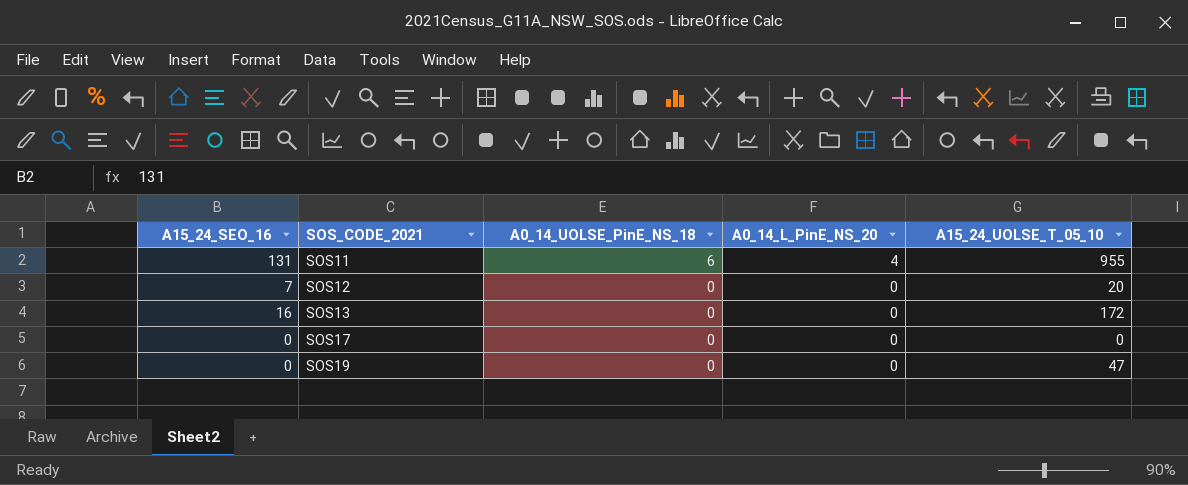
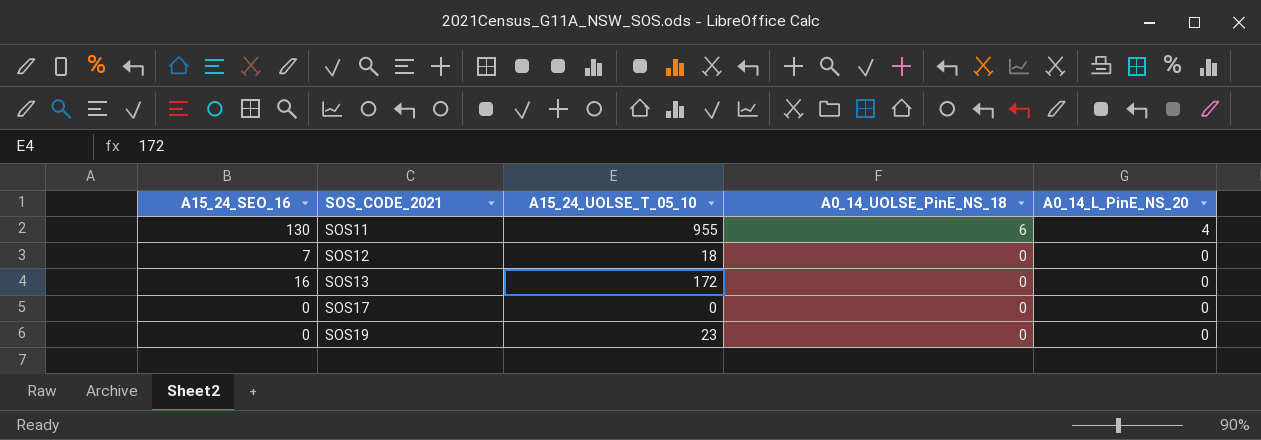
column A15_24_UOLSE_T_05_10 | position: 5 -> 3
SOS11 | A15_24_SEO_16: 131 -> 130
SOS12 | A15_24_UOLSE_T_05_10: 20 -> 18
SOS19 | A15_24_UOLSE_T_05_10: 47 -> 23

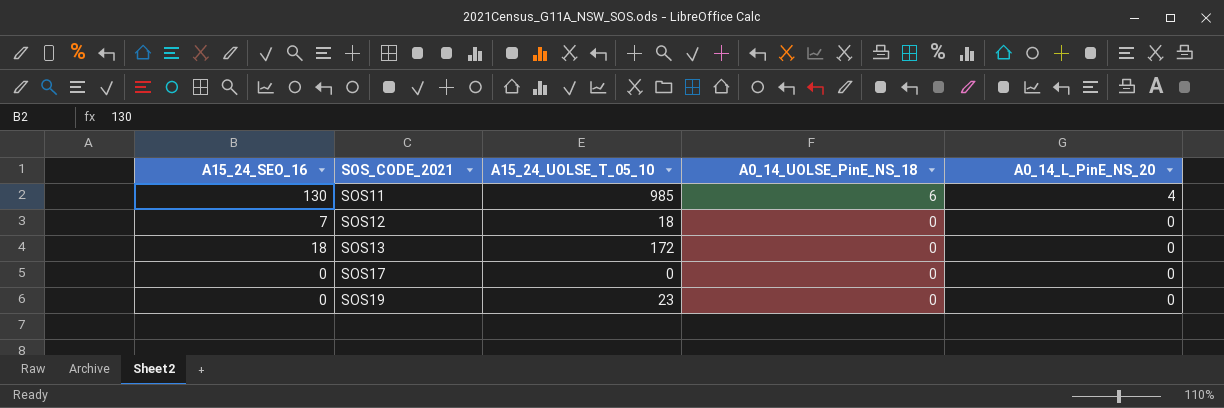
SOS11 | A15_24_UOLSE_T_05_10: 955 -> 985
SOS13 | A15_24_SEO_16: 16 -> 18

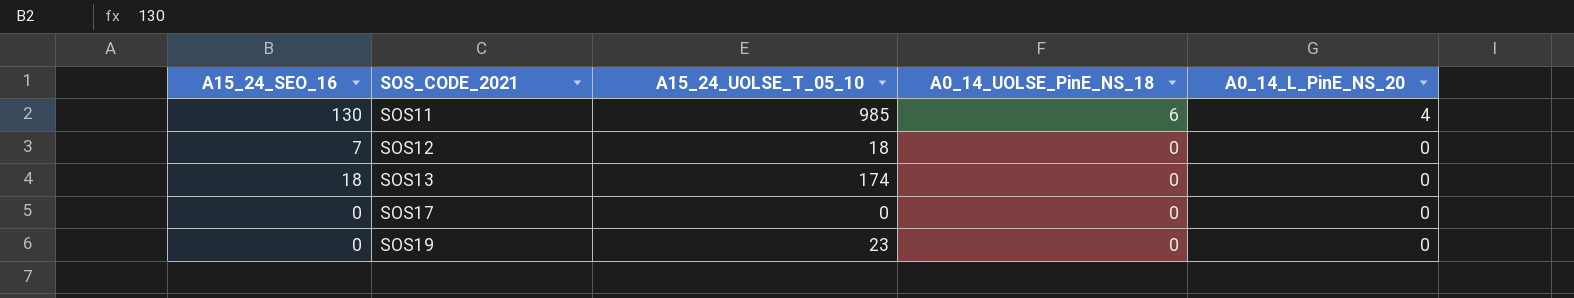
SOS13 | A15_24_UOLSE_T_05_10: 172 -> 174

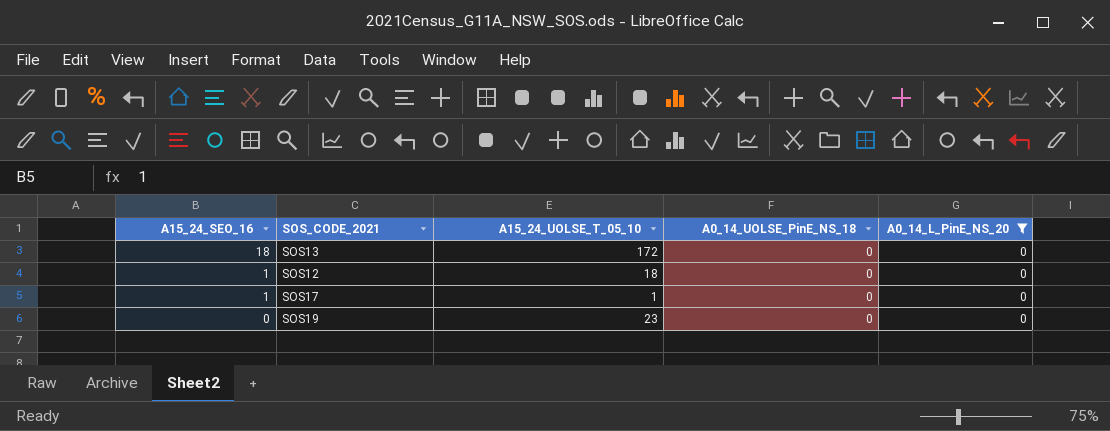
filter: none -> A0_14_L_PinE_NS_20 = 0
row order: SOS_CODE_2021 ascending -> A15_24_SEO_16 descending
SOS13 | A15_24_UOLSE_T_05_10: 174 -> 172
SOS12 | A15_24_SEO_16: 7 -> 1
SOS17 | A15_24_SEO_16: 0 -> 1
SOS17 | A15_24_UOLSE_T_05_10: 0 -> 1

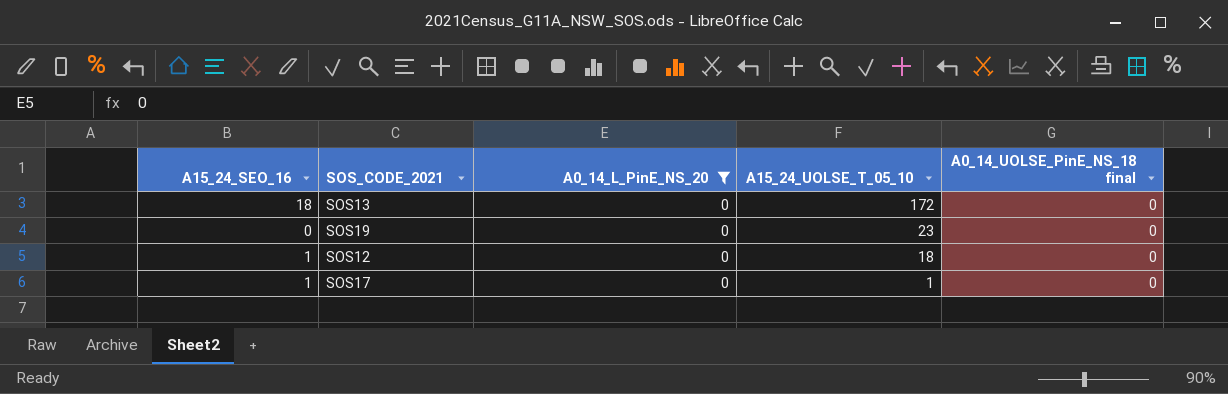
row order: A15_24_SEO_16 descending -> A15_24_UOLSE_T_05_10 descending
column A0_14_L_PinE_NS_20 | position: 5 -> 3
column name: A0_14_UOLSE_PinE_NS_18 -> A0_14_UOLSE_PinE_NS_18 final

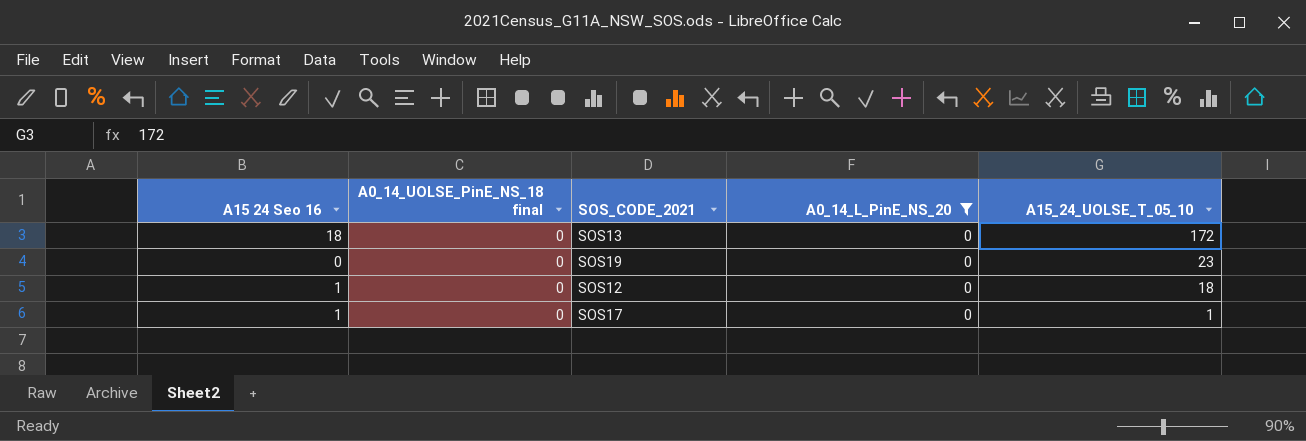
column name: A15_24_SEO_16 -> A15 24 Seo 16
column A0_14_UOLSE_PinE_NS_18 final | position: 5 -> 2

